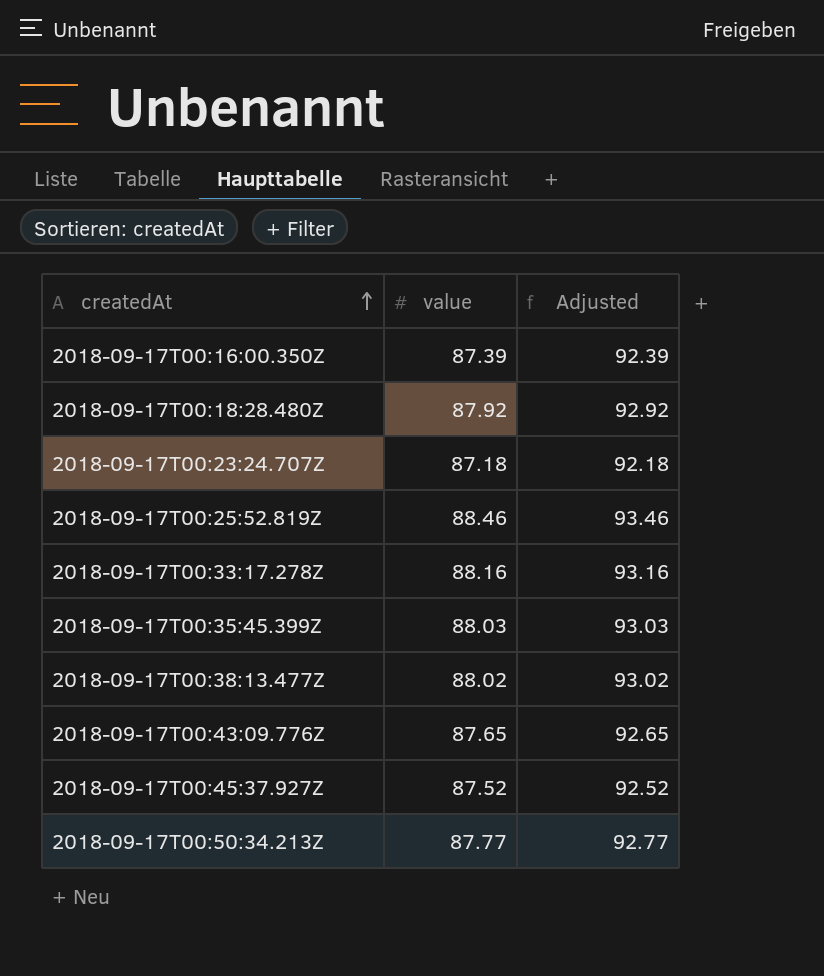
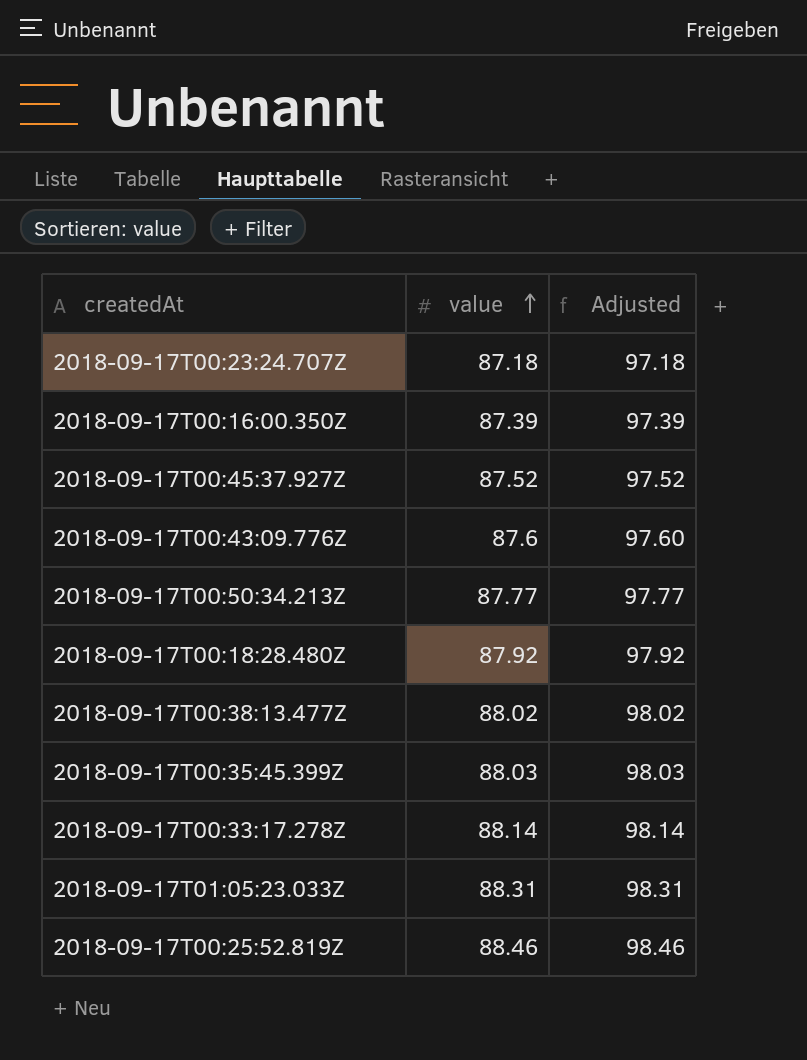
row order: createdAt ascending -> value ascending
column Adjusted | formula: [value] + 5 -> [value] + 10
2018-09-17T00:43:09.776Z | value: 87.65 -> 87.6
2018-09-17T00:33:17.278Z | value: 88.16 -> 88.14
row 2018-09-17T01:05:23.033Z: none -> 88.31 | 98.31

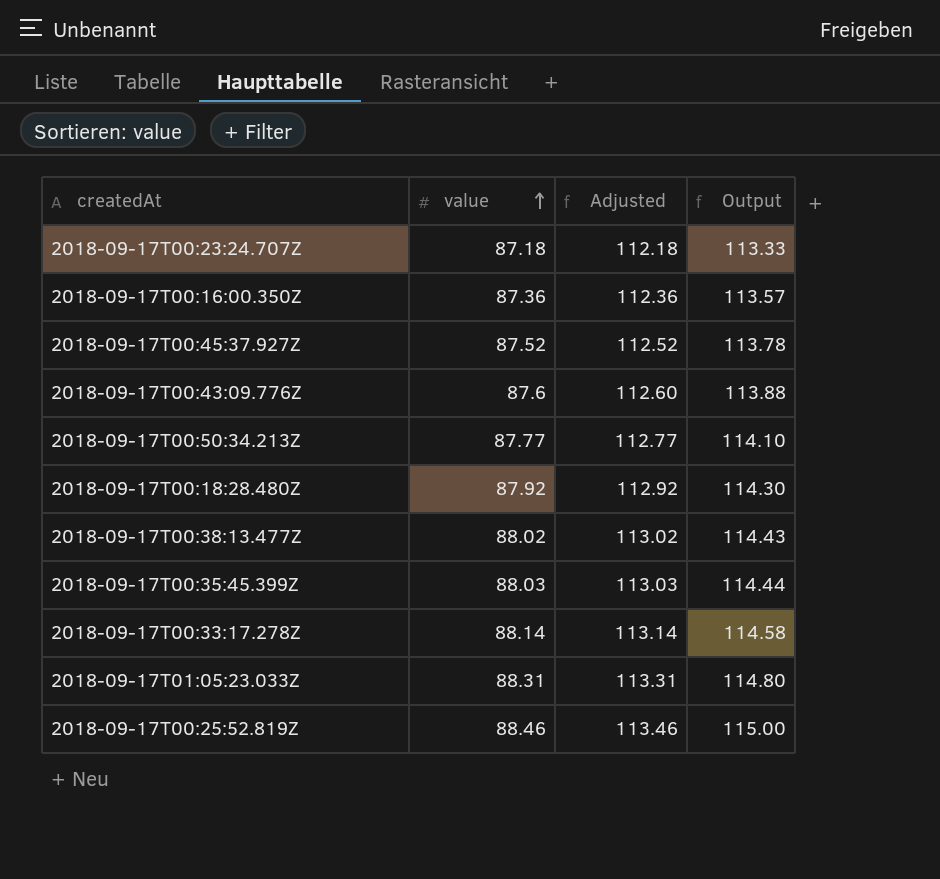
column Adjusted | formula: [value] + 10 -> [value] + 25
column Output | formula: none -> [value] * 1.3
2018-09-17T00:16:00.350Z | value: 87.39 -> 87.36

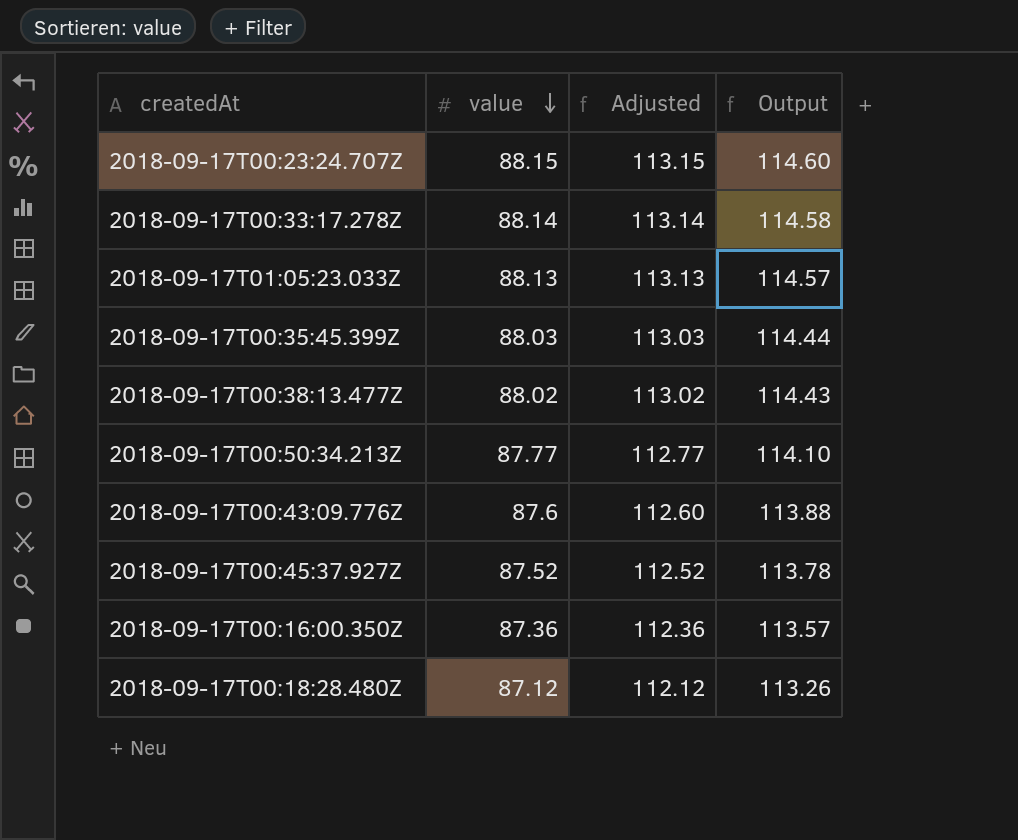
row order: value ascending -> value descending
row 2018-09-17T00:25:52.819Z: 88.46 | 113.46 | 115.00 -> none
2018-09-17T00:23:24.707Z | value: 87.18 -> 88.15
2018-09-17T00:23:24.707Z | Adjusted: 112.18 -> 113.15
2018-09-17T00:23:24.707Z | Output: 113.33 -> 114.60
2018-09-17T01:05:23.033Z | value: 88.31 -> 88.13
2018-09-17T01:05:23.033Z | Adjusted: 113.31 -> 113.13
2018-09-17T01:05:23.033Z | Output: 114.80 -> 114.57
2018-09-17T00:18:28.480Z | value: 87.92 -> 87.12
2018-09-17T00:18:28.480Z | Adjusted: 112.92 -> 112.12
2018-09-17T00:18:28.480Z | Output: 114.30 -> 113.26

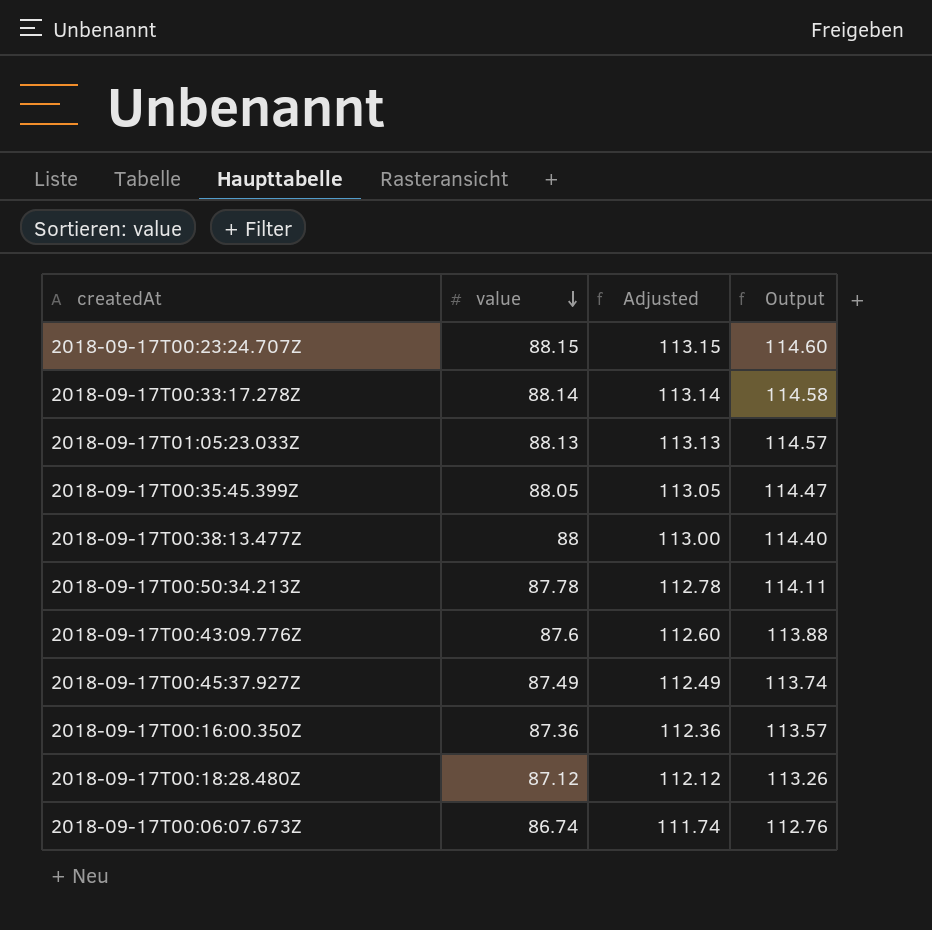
2018-09-17T00:35:45.399Z | value: 88.03 -> 88.05
2018-09-17T00:35:45.399Z | Adjusted: 113.03 -> 113.05
2018-09-17T00:35:45.399Z | Output: 114.44 -> 114.47
2018-09-17T00:38:13.477Z | value: 88.02 -> 88
2018-09-17T00:38:13.477Z | Adjusted: 113.02 -> 113.00
2018-09-17T00:38:13.477Z | Output: 114.43 -> 114.40
2018-09-17T00:50:34.213Z | value: 87.77 -> 87.78
2018-09-17T00:50:34.213Z | Adjusted: 112.77 -> 112.78
2018-09-17T00:50:34.213Z | Output: 114.10 -> 114.11
2018-09-17T00:45:37.927Z | value: 87.52 -> 87.49
2018-09-17T00:45:37.927Z | Adjusted: 112.52 -> 112.49
2018-09-17T00:45:37.927Z | Output: 113.78 -> 113.74
row 2018-09-17T00:06:07.673Z: none -> 86.74 | 111.74 | 112.76

